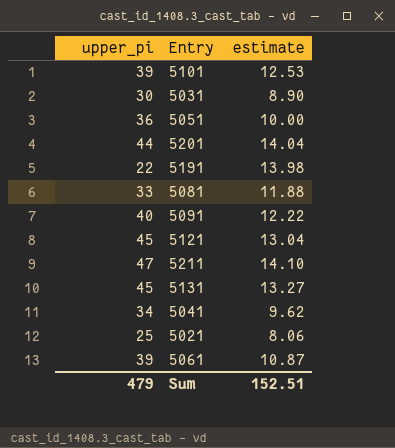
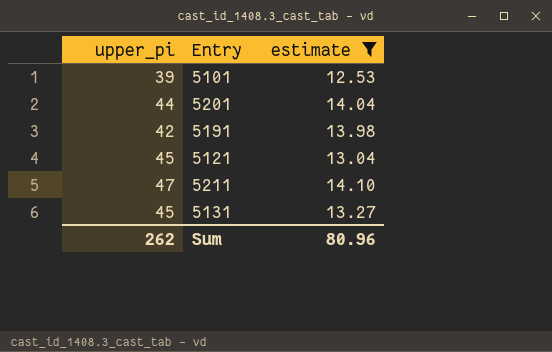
filter: none -> estimate >= 12.53
5191 | upper_pi: 22 -> 42
Sum | upper_pi: 479 -> 262
Sum | estimate: 152.51 -> 80.96

